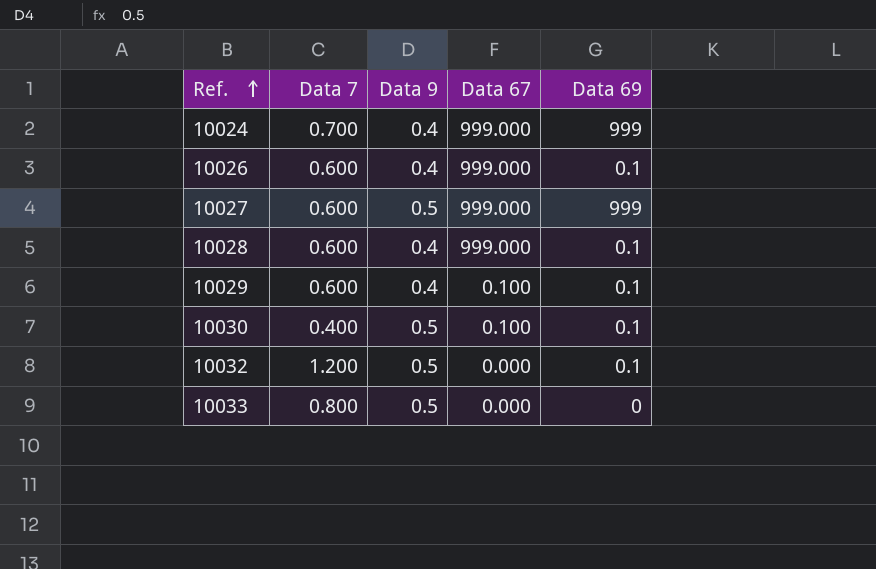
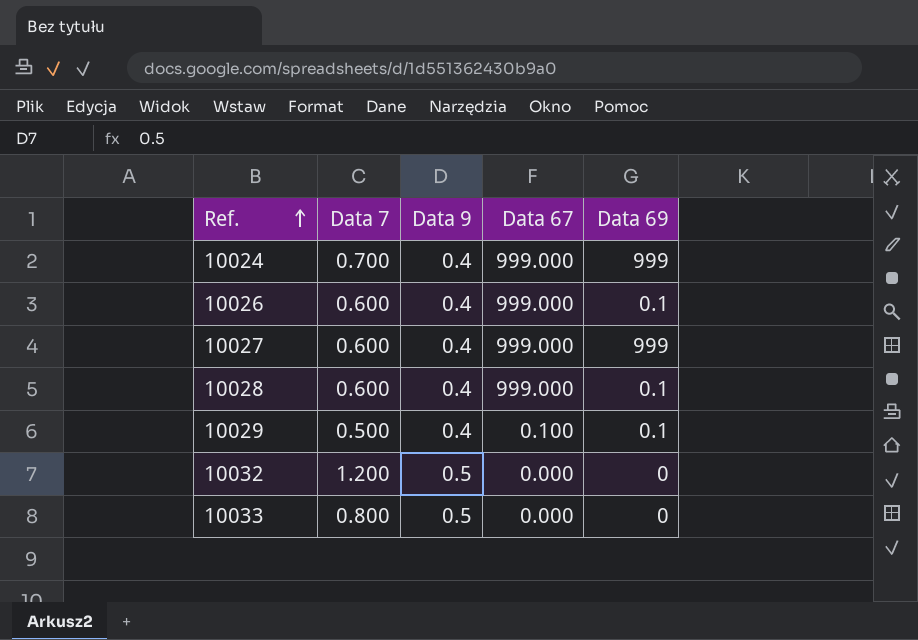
row 10030: 0.400 | 0.5 | 0.100 | 0.1 -> none
10027 | Data 9: 0.5 -> 0.4
10029 | Data 7: 0.600 -> 0.500
10032 | Data 69: 0.1 -> 0

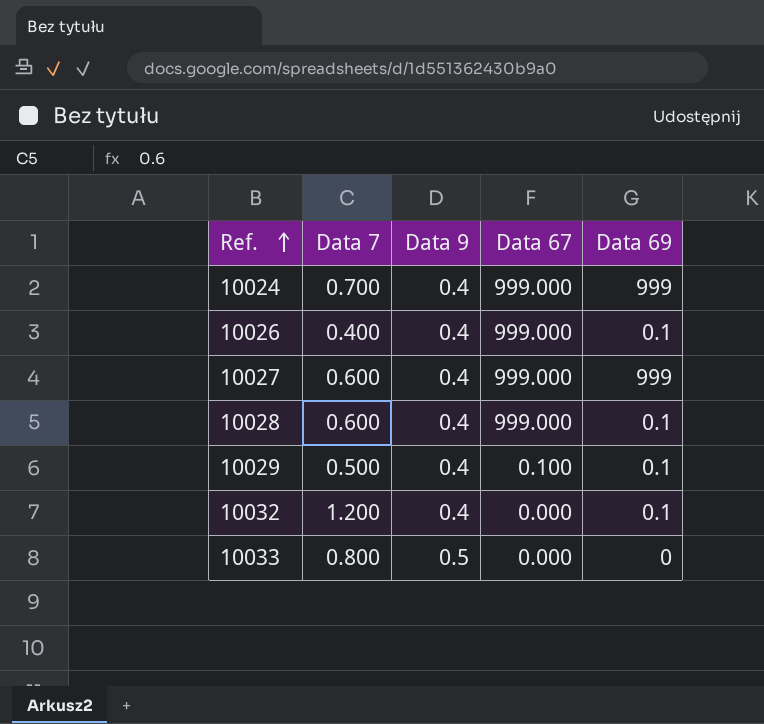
10026 | Data 7: 0.600 -> 0.400
10032 | Data 9: 0.5 -> 0.4
10032 | Data 69: 0 -> 0.1

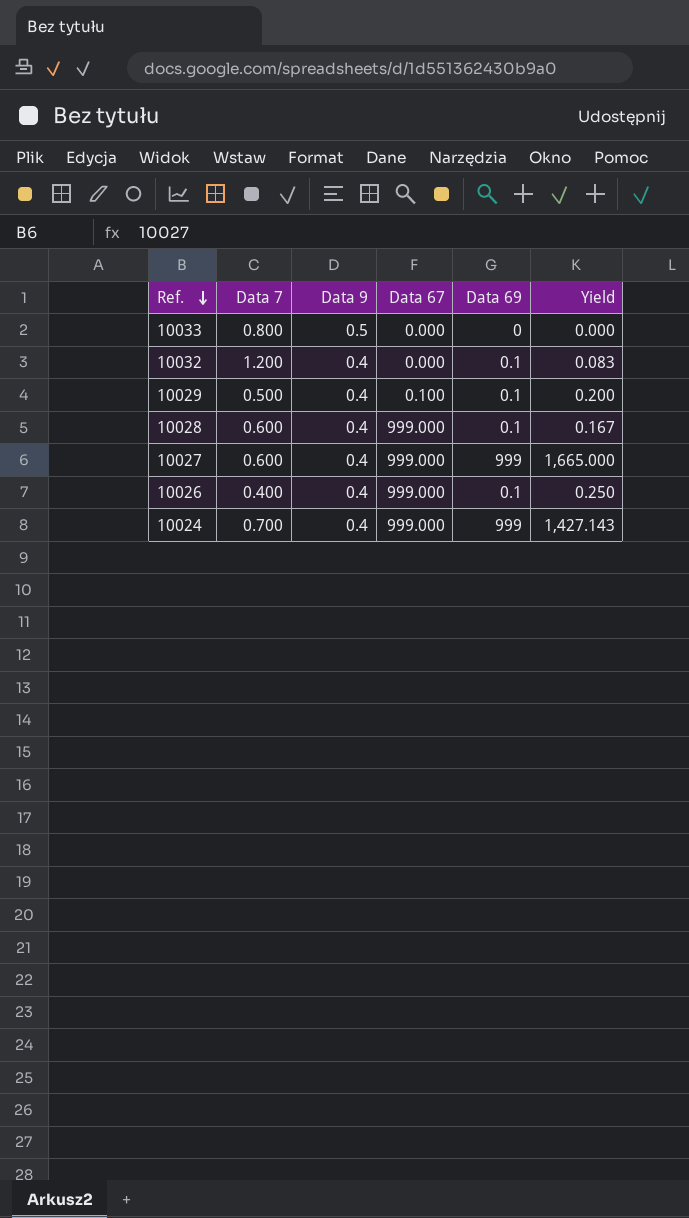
row order: Ref. ascending -> Ref. descending
column Yield | formula: none -> [Data 69] / [Data 7]

